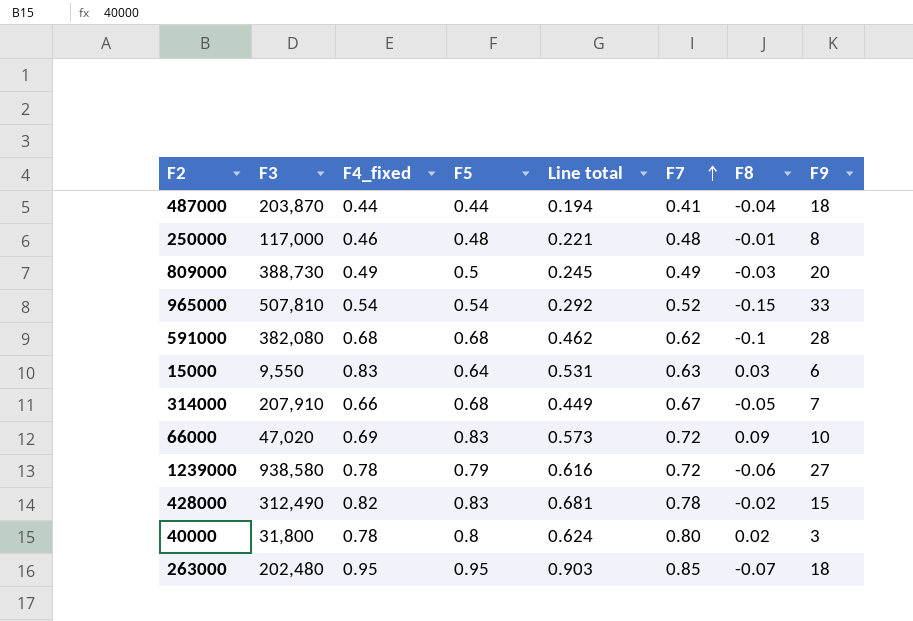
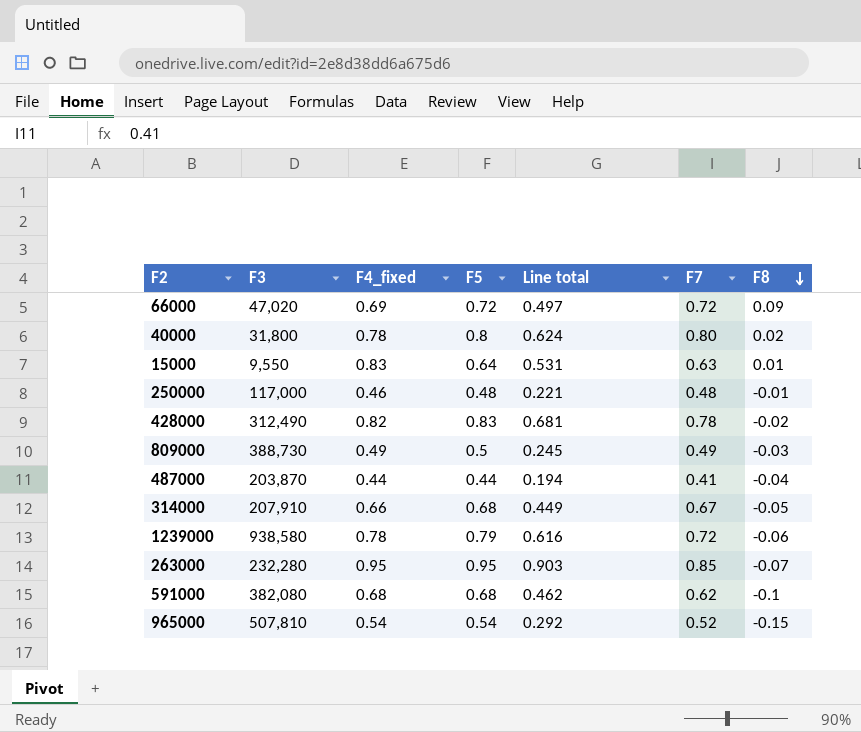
row order: F7 ascending -> F8 descending
column F9 | position: 8 -> none
66000 | F5: 0.83 -> 0.72
66000 | Line total: 0.573 -> 0.497
15000 | F8: 0.03 -> 0.01
263000 | F3: 202,480 -> 232,280

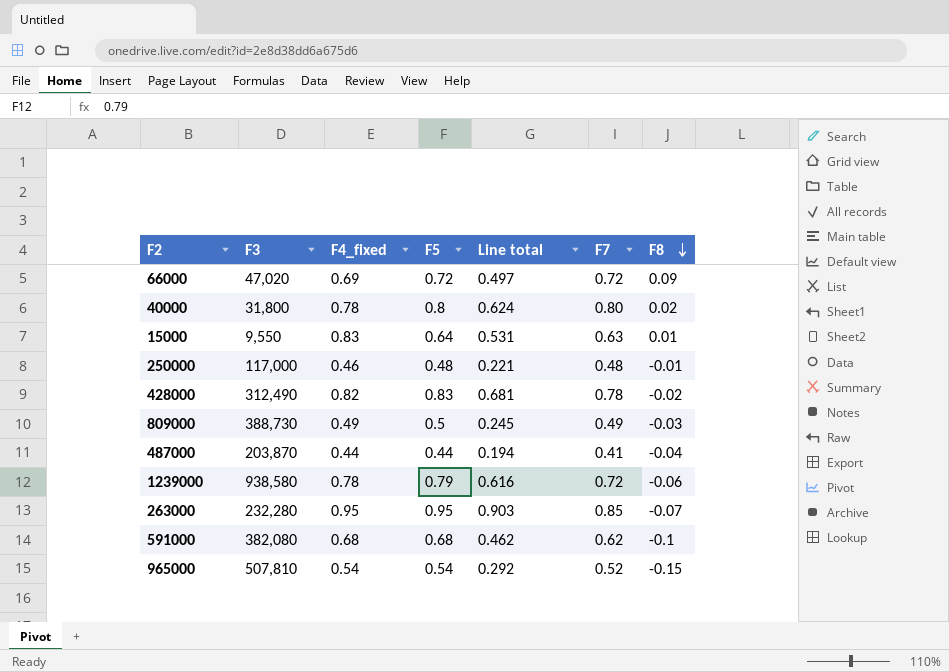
row 314000: 207,910 | 0.66 | 0.68 | 0.449 | 0.67 | -0.05 -> none

